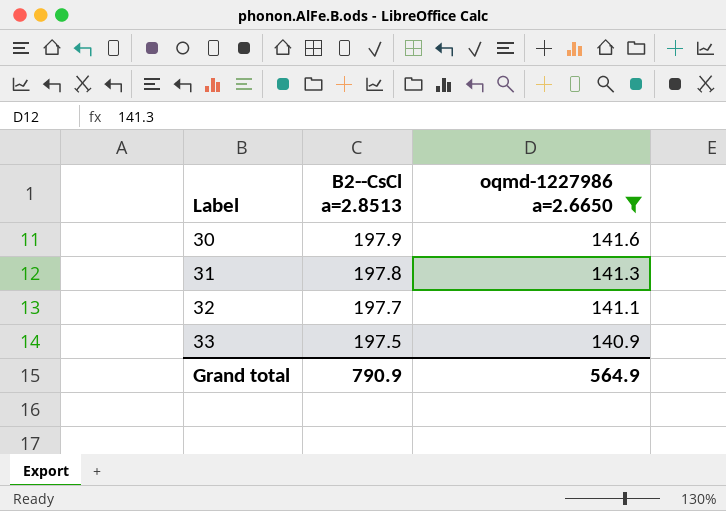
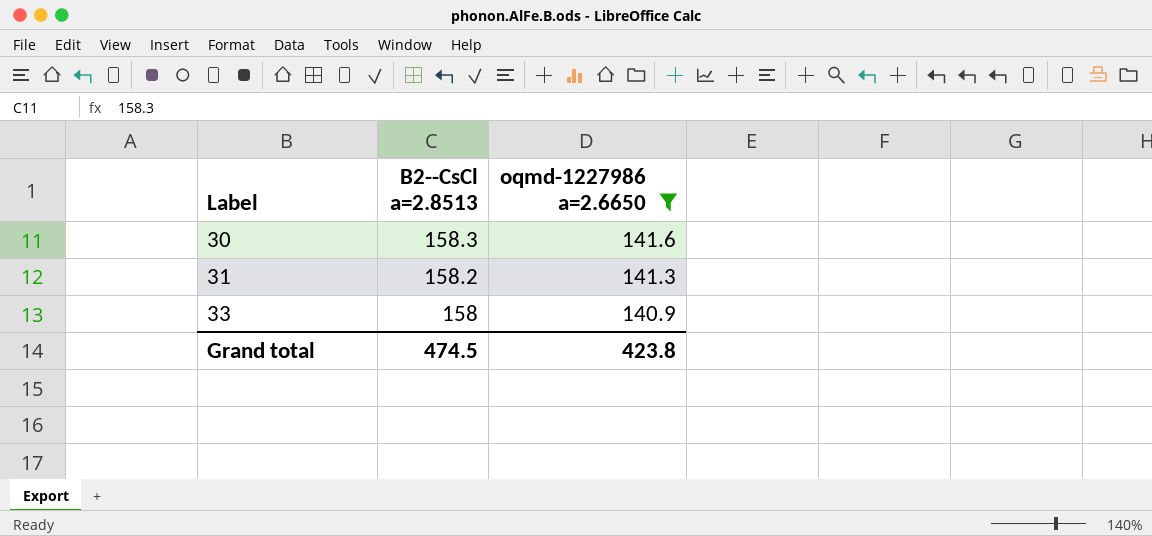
row 32: 197.7 | 141.1 -> none
30 | B2--CsCl a=2.8513: 197.9 -> 158.3
31 | B2--CsCl a=2.8513: 197.8 -> 158.2
33 | B2--CsCl a=2.8513: 197.5 -> 158
Grand total | B2--CsCl a=2.8513: 790.9 -> 474.5
Grand total | oqmd-1227986 a=2.6650: 564.9 -> 423.8

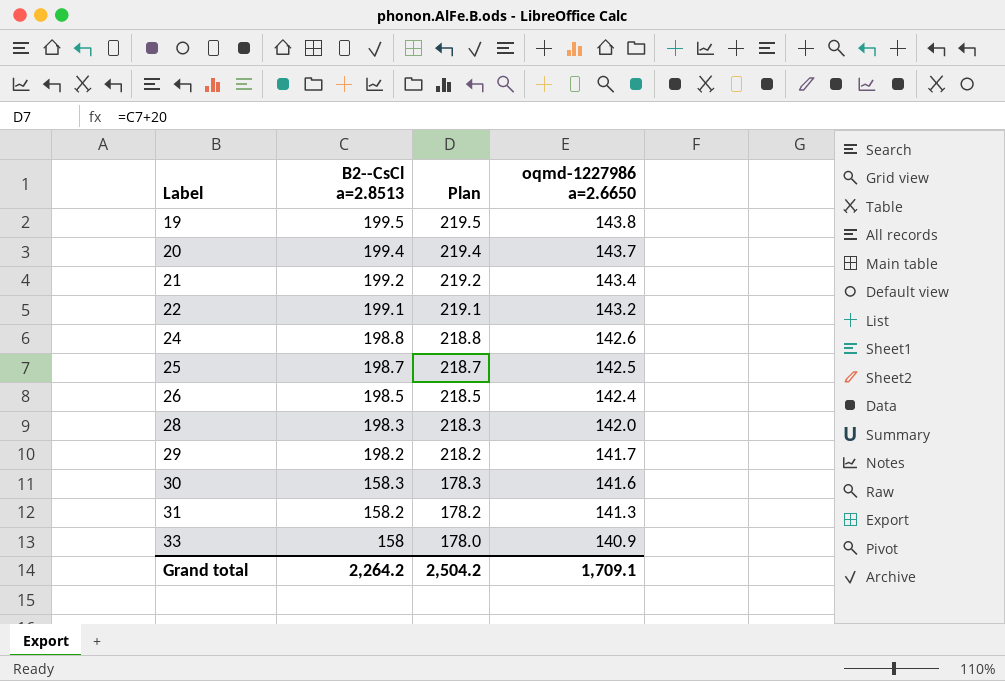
filter: oqmd-1227986 a=2.6650 <= 141.6 -> none
column Plan | formula: none -> [B2--CsCl a=2.8513] + 20
Grand total | B2--CsCl a=2.8513: 474.5 -> 2,264.2
Grand total | oqmd-1227986 a=2.6650: 423.8 -> 1,709.1

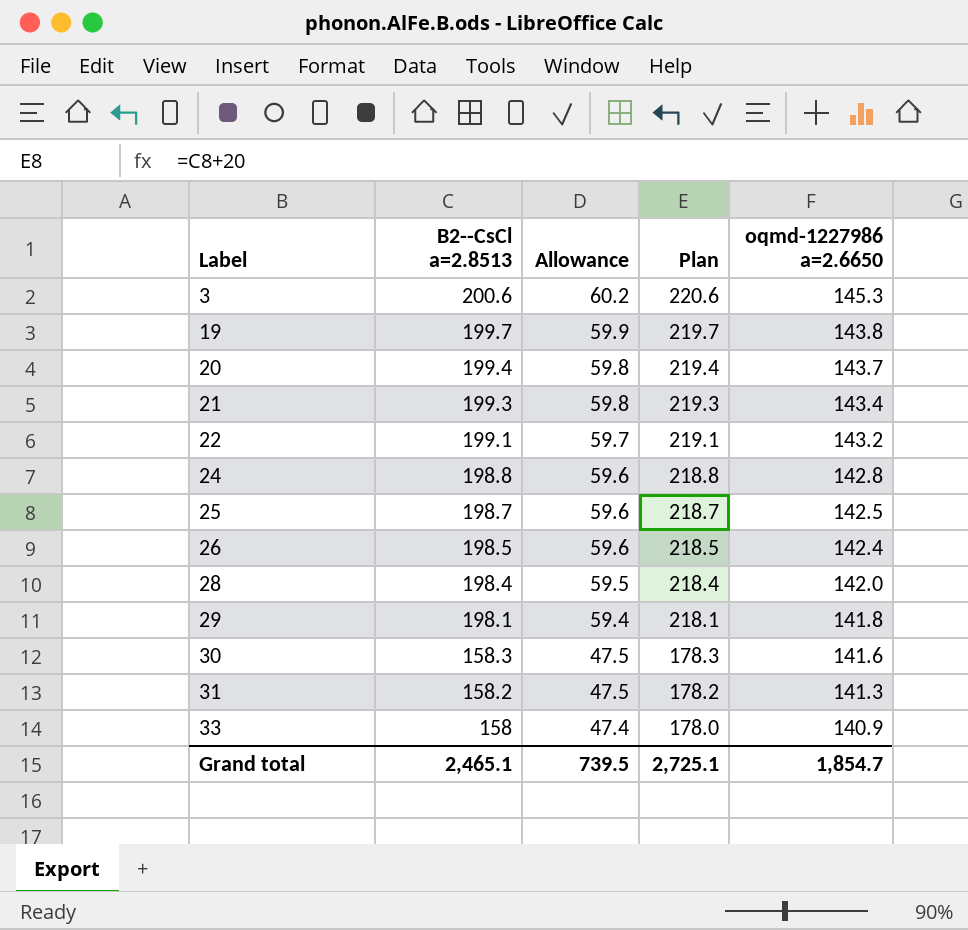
column Allowance | formula: none -> [B2--CsCl a=2.8513] * 0.3
row 3: none -> 200.6 | 60.2 | 220.6 | 145.3
19 | B2--CsCl a=2.8513: 199.5 -> 199.7
19 | Plan: 219.5 -> 219.7
21 | B2--CsCl a=2.8513: 199.2 -> 199.3
21 | Plan: 219.2 -> 219.3
24 | oqmd-1227986 a=2.6650: 142.6 -> 142.8
28 | B2--CsCl a=2.8513: 198.3 -> 198.4
28 | Plan: 218.3 -> 218.4
29 | B2--CsCl a=2.8513: 198.2 -> 198.1
29 | Plan: 218.2 -> 218.1
29 | oqmd-1227986 a=2.6650: 141.7 -> 141.8
Grand total | B2--CsCl a=2.8513: 2,264.2 -> 2,465.1
Grand total | Plan: 2,504.2 -> 2,725.1
Grand total | oqmd-1227986 a=2.6650: 1,709.1 -> 1,854.7

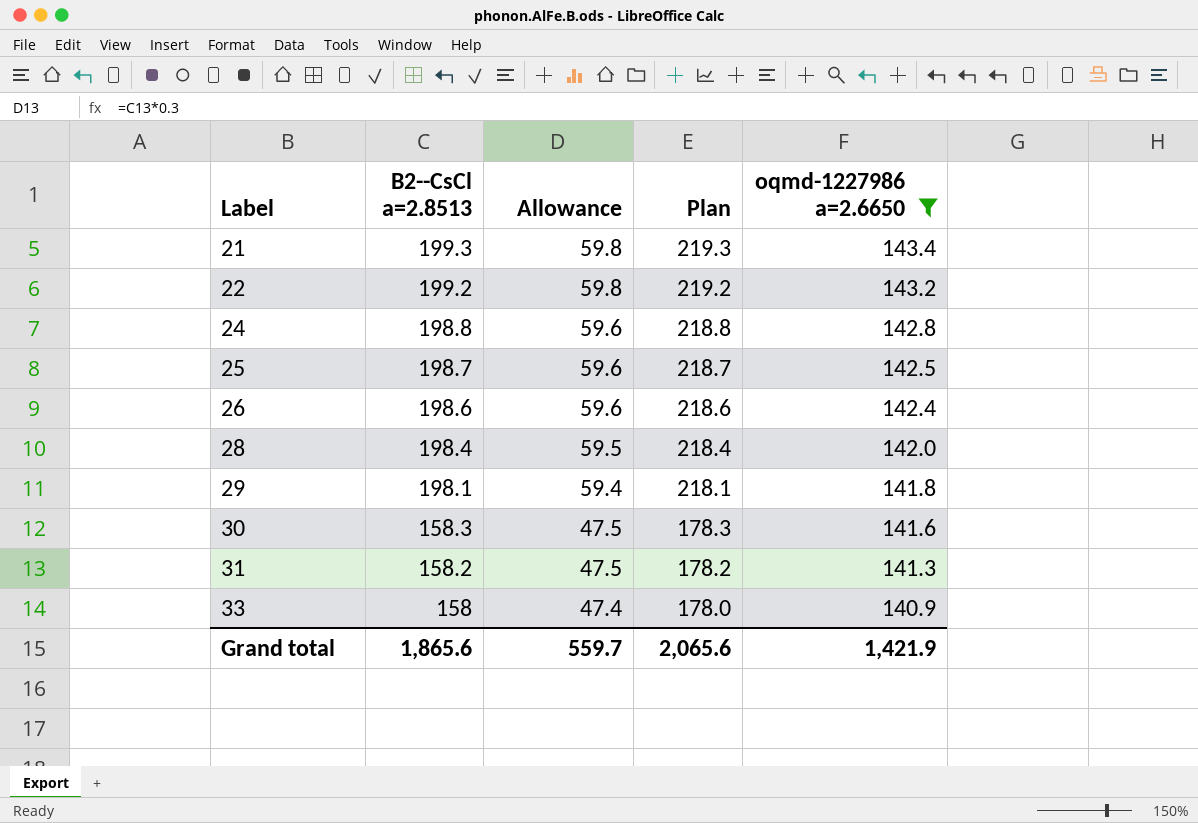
filter: none -> oqmd-1227986 a=2.6650 <= 143.4
22 | B2--CsCl a=2.8513: 199.1 -> 199.2
22 | Allowance: 59.7 -> 59.8
22 | Plan: 219.1 -> 219.2
26 | B2--CsCl a=2.8513: 198.5 -> 198.6
26 | Plan: 218.5 -> 218.6
Grand total | B2--CsCl a=2.8513: 2,465.1 -> 1,865.6
Grand total | Allowance: 739.5 -> 559.7
Grand total | Plan: 2,725.1 -> 2,065.6
Grand total | oqmd-1227986 a=2.6650: 1,854.7 -> 1,421.9

